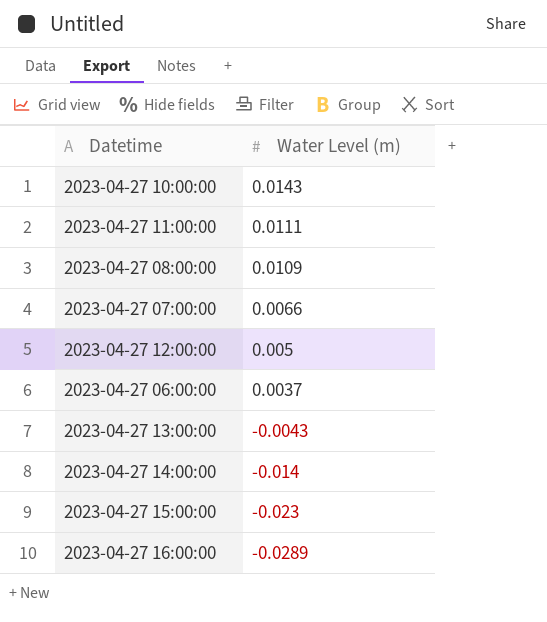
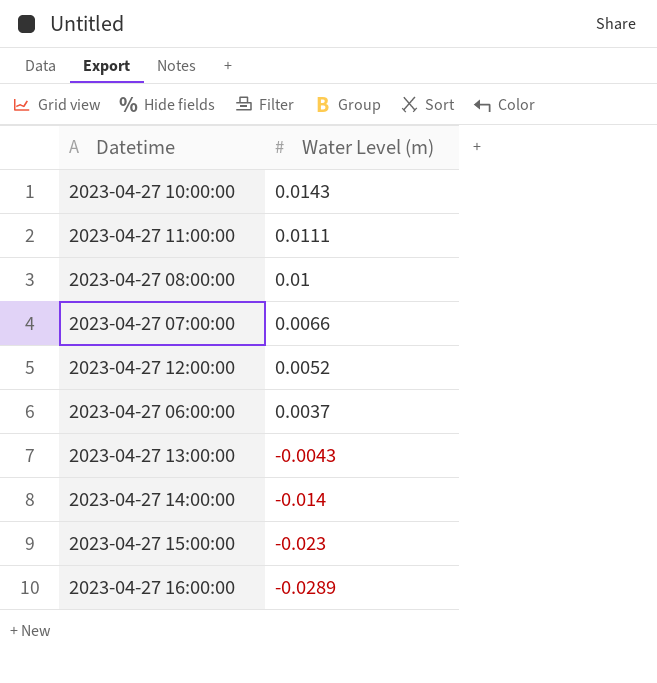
2023-04-27 08:00:00 | Water Level (m): 0.0109 -> 0.01
2023-04-27 12:00:00 | Water Level (m): 0.005 -> 0.0052

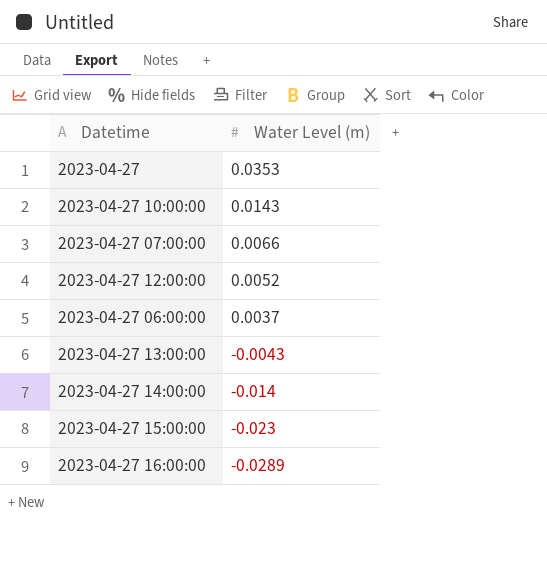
row 2023-04-27 11:00:00: 0.0111 -> none
row 2023-04-27 08:00:00: 0.01 -> none
row 2023-04-27: none -> 0.0353

